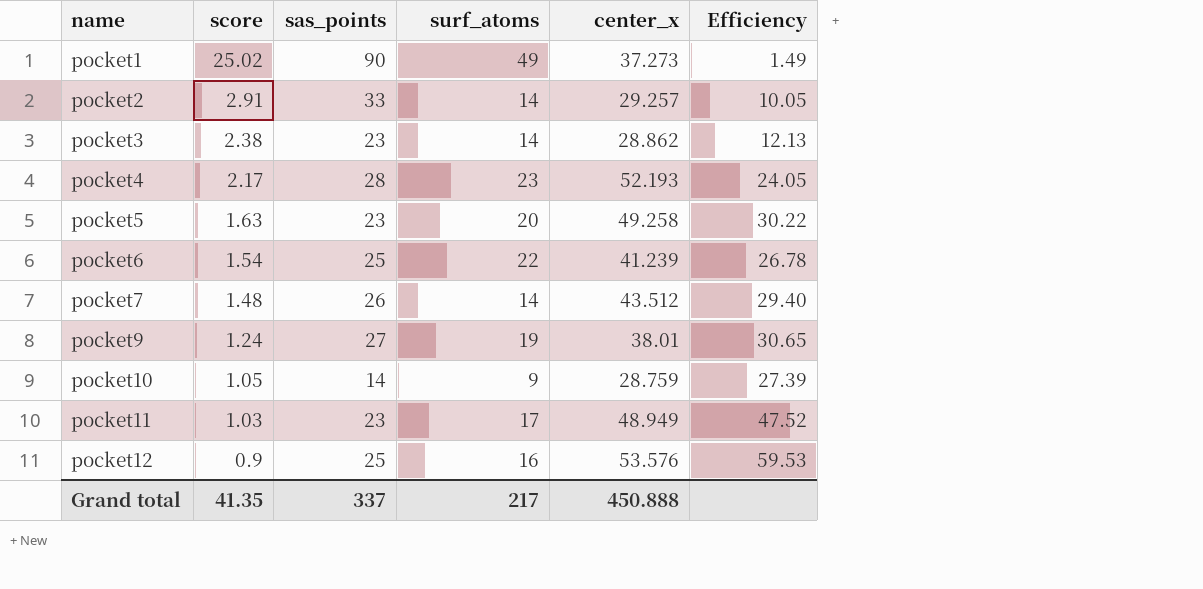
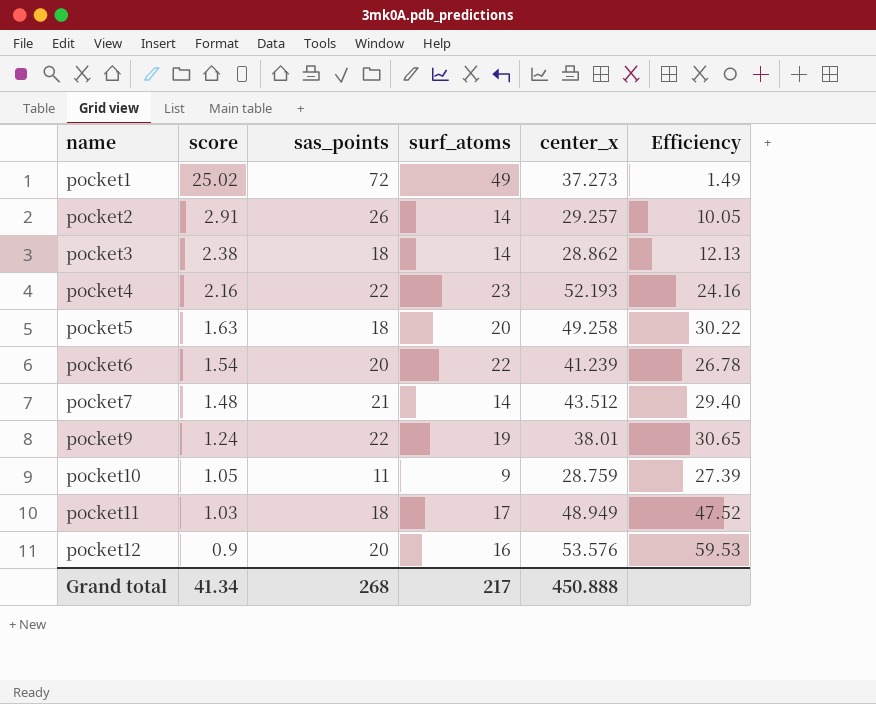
pocket1 | sas_points: 90 -> 72
pocket2 | sas_points: 33 -> 26
pocket3 | sas_points: 23 -> 18
pocket4 | score: 2.17 -> 2.16
pocket4 | sas_points: 28 -> 22
pocket4 | Efficiency: 24.05 -> 24.16
pocket5 | sas_points: 23 -> 18
pocket6 | sas_points: 25 -> 20
pocket7 | sas_points: 26 -> 21
pocket9 | sas_points: 27 -> 22
pocket10 | sas_points: 14 -> 11
pocket11 | sas_points: 23 -> 18
pocket12 | sas_points: 25 -> 20
Grand total | score: 41.35 -> 41.34
Grand total | sas_points: 337 -> 268

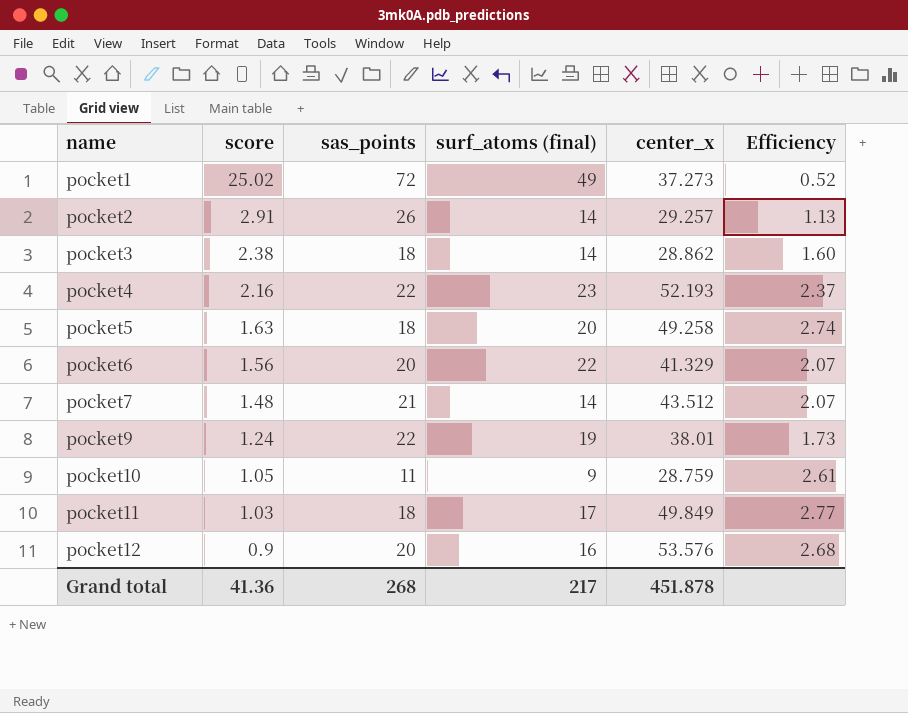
column name: surf_atoms -> surf_atoms (final)
column Efficiency | formula: [center_x] / [score] -> [center_x] / [sas_points]
pocket6 | score: 1.54 -> 1.56
pocket6 | center_x: 41.239 -> 41.329
pocket11 | center_x: 48.949 -> 49.849
Grand total | score: 41.34 -> 41.36
Grand total | center_x: 450.888 -> 451.878

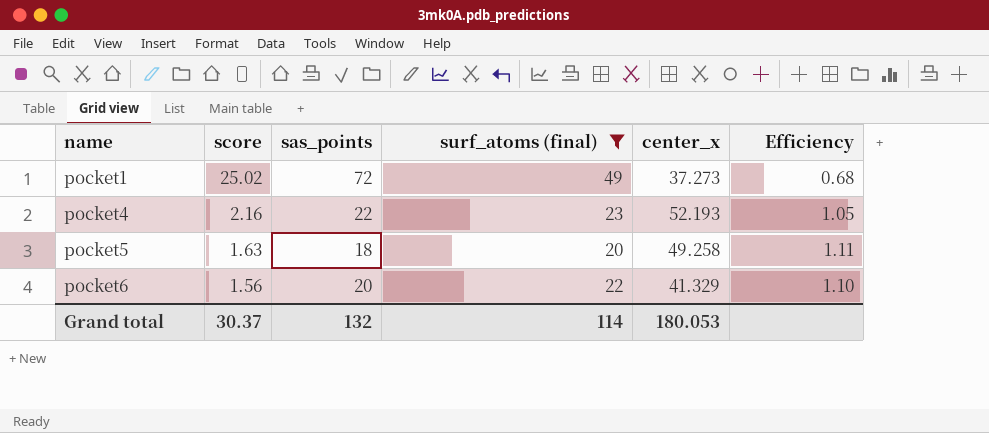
filter: none -> surf_atoms (final) >= 20
column Efficiency | formula: [center_x] / [sas_points] -> [surf_atoms (final)] / [sas_points]
Grand total | score: 41.36 -> 30.37
Grand total | sas_points: 268 -> 132
Grand total | surf_atoms (final): 217 -> 114
Grand total | center_x: 451.878 -> 180.053

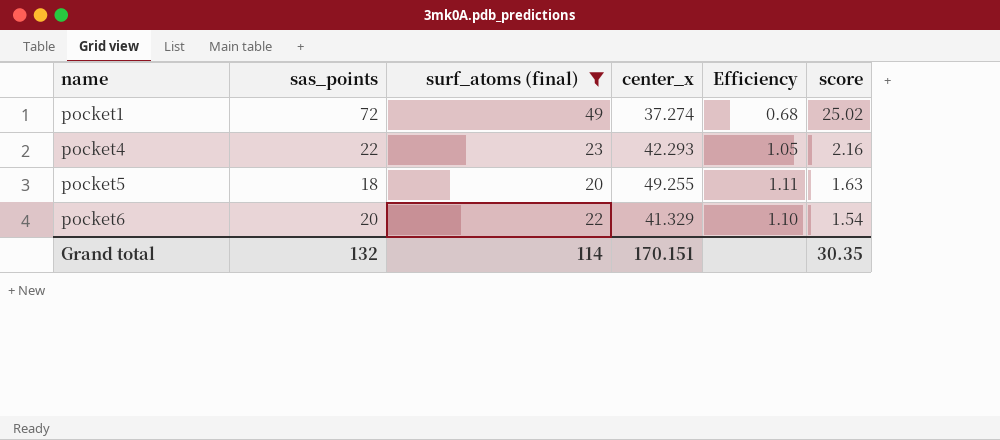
column score | position: 2 -> 6
pocket1 | center_x: 37.273 -> 37.274
pocket4 | center_x: 52.193 -> 42.293
pocket5 | center_x: 49.258 -> 49.255
pocket6 | score: 1.56 -> 1.54
Grand total | center_x: 180.053 -> 170.151
Grand total | score: 30.37 -> 30.35

